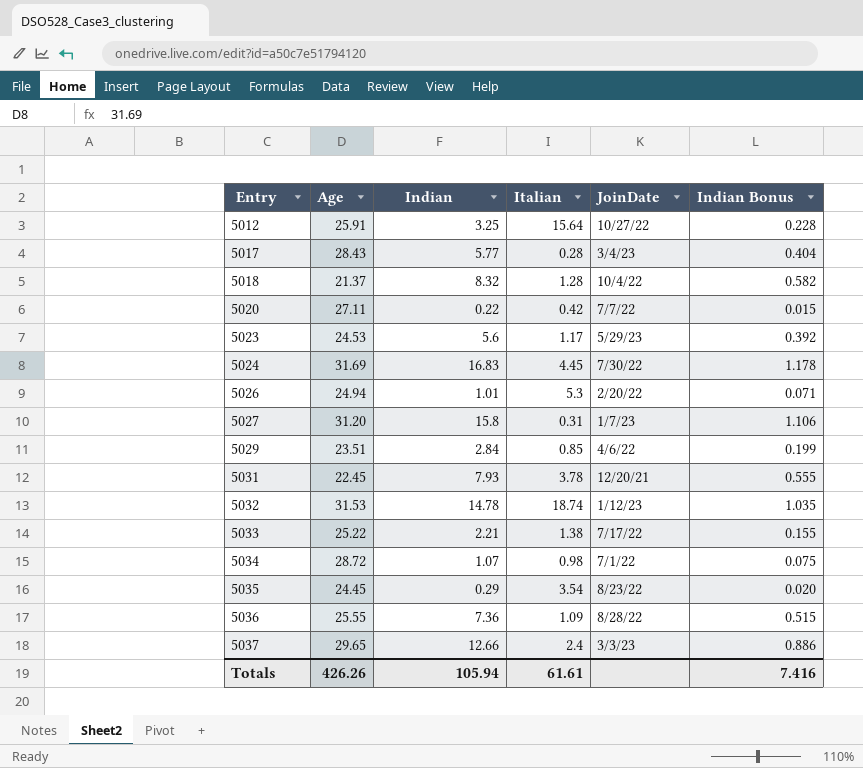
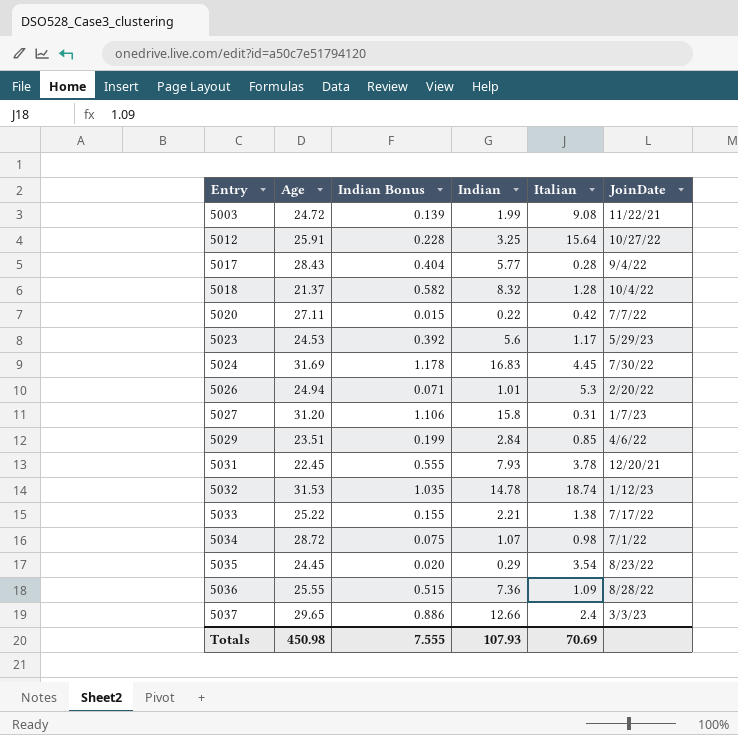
column Indian Bonus | position: 6 -> 3
row 5003: none -> 24.72 | 0.139 | 1.99 | 9.08 | 11/22/21
5017 | JoinDate: 3/4/23 -> 9/4/22
Totals | Age: 426.26 -> 450.98
Totals | Indian Bonus: 7.416 -> 7.555
Totals | Indian: 105.94 -> 107.93
Totals | Italian: 61.61 -> 70.69

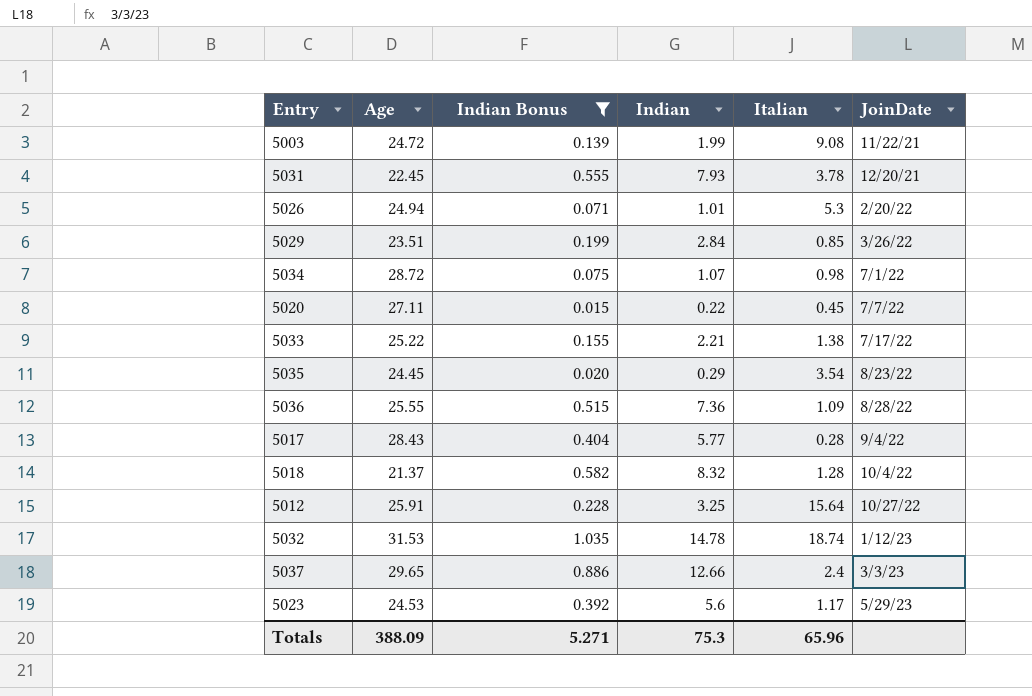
filter: none -> Indian Bonus <= 1.035
row order: Entry ascending -> JoinDate ascending
5029 | JoinDate: 4/6/22 -> 3/26/22
5020 | Italian: 0.42 -> 0.45
Totals | Age: 450.98 -> 388.09
Totals | Indian Bonus: 7.555 -> 5.271
Totals | Indian: 107.93 -> 75.3
Totals | Italian: 70.69 -> 65.96

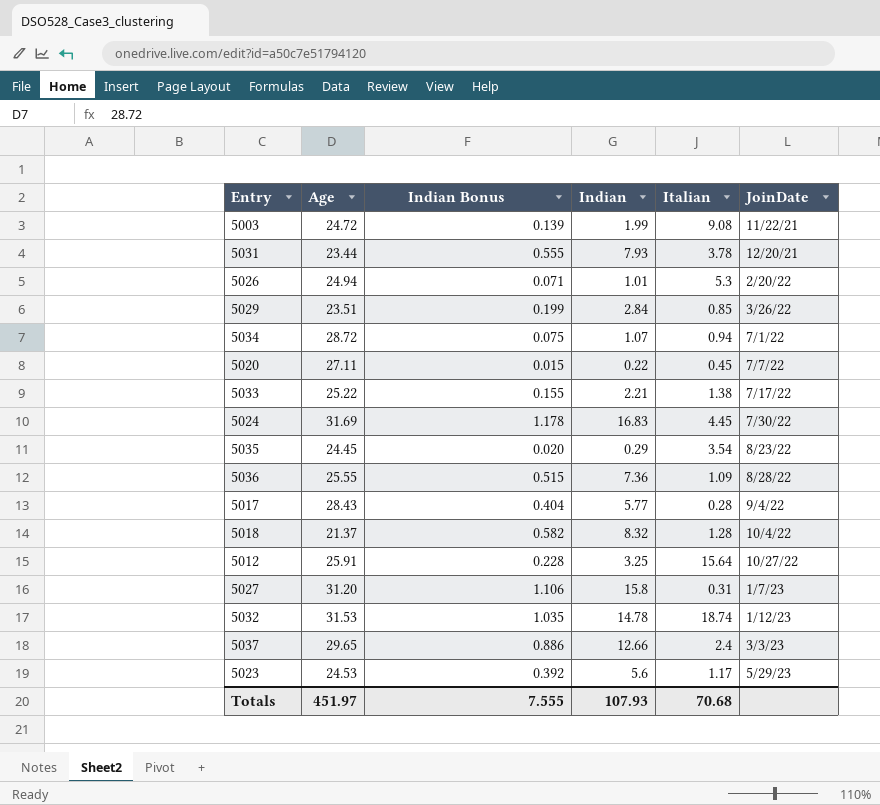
filter: Indian Bonus <= 1.035 -> none
5031 | Age: 22.45 -> 23.44
5034 | Italian: 0.98 -> 0.94
Totals | Age: 388.09 -> 451.97
Totals | Indian Bonus: 5.271 -> 7.555
Totals | Indian: 75.3 -> 107.93
Totals | Italian: 65.96 -> 70.68

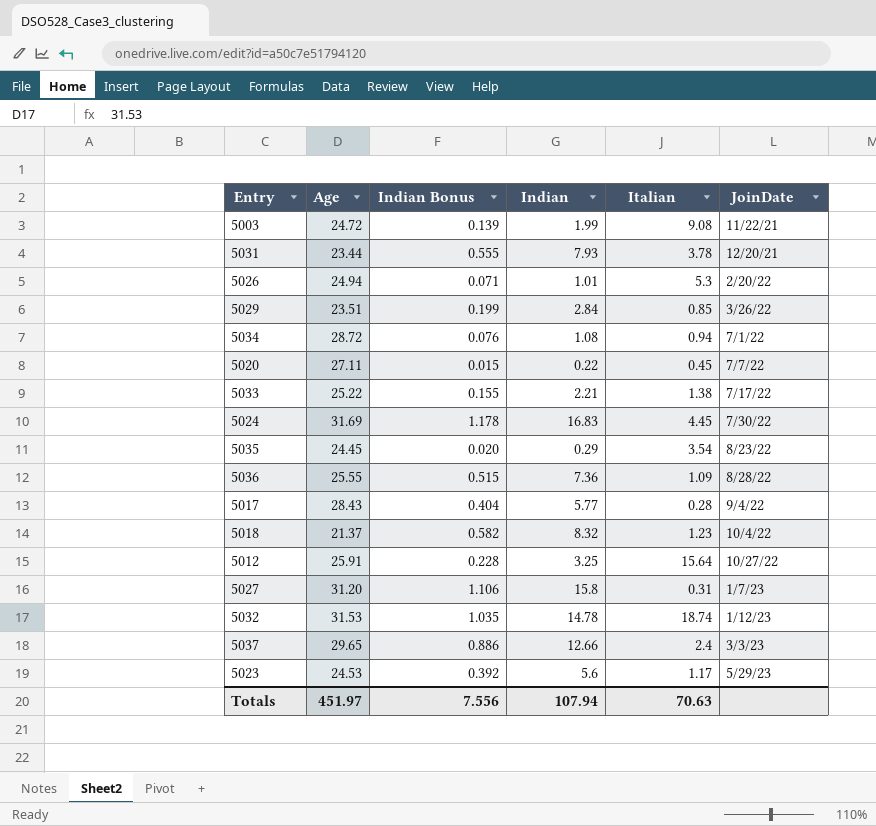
5034 | Indian Bonus: 0.075 -> 0.076
5034 | Indian: 1.07 -> 1.08
5018 | Italian: 1.28 -> 1.23
Totals | Indian Bonus: 7.555 -> 7.556
Totals | Indian: 107.93 -> 107.94
Totals | Italian: 70.68 -> 70.63

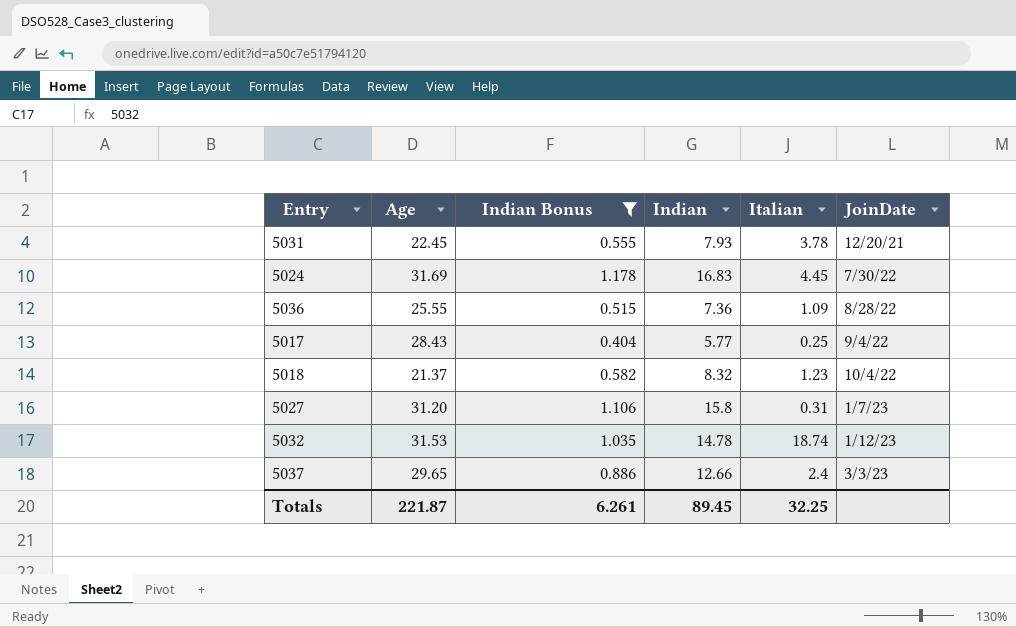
filter: none -> Indian Bonus >= 0.404
5031 | Age: 23.44 -> 22.45
5017 | Italian: 0.28 -> 0.25
Totals | Age: 451.97 -> 221.87
Totals | Indian Bonus: 7.556 -> 6.261
Totals | Indian: 107.94 -> 89.45
Totals | Italian: 70.63 -> 32.25

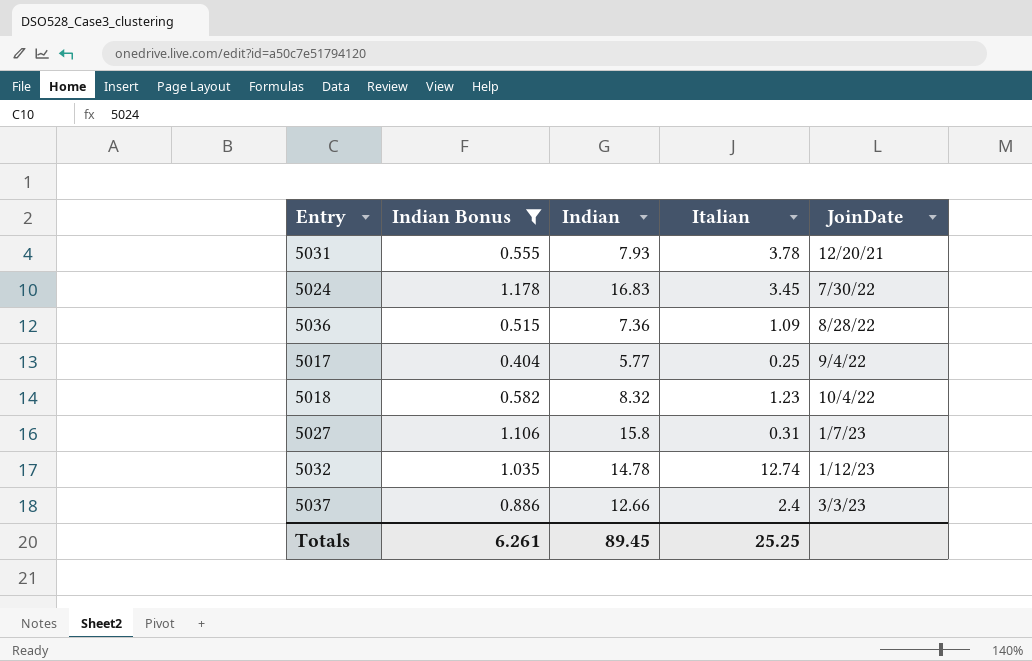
column Age | position: 2 -> none
5024 | Italian: 4.45 -> 3.45
5032 | Italian: 18.74 -> 12.74
Totals | Italian: 32.25 -> 25.25

